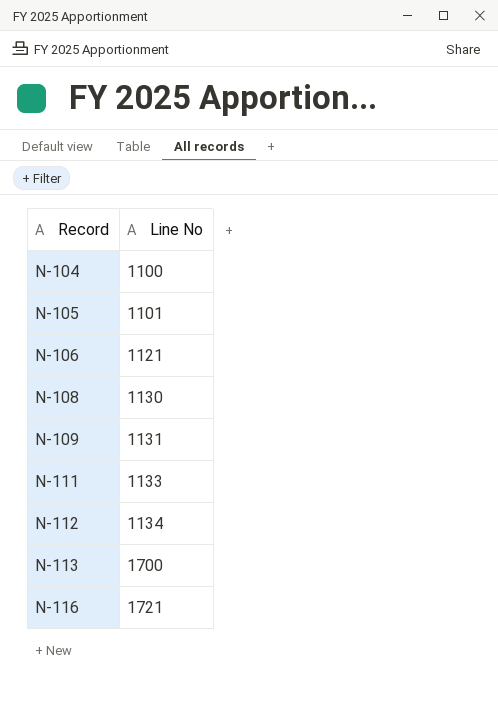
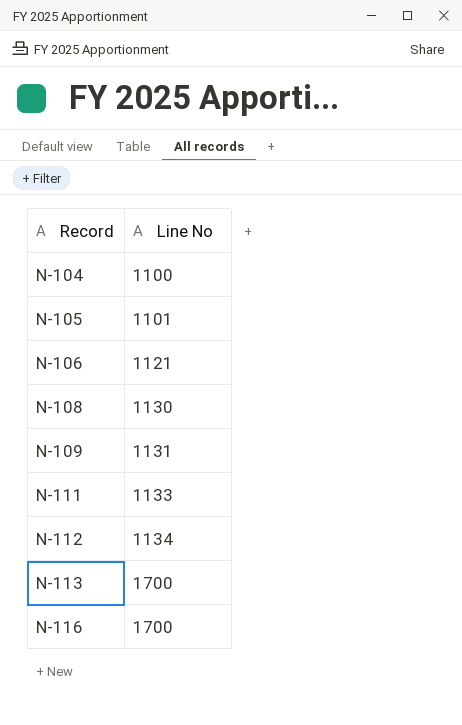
N-116 | Line No: 1721 -> 1700

